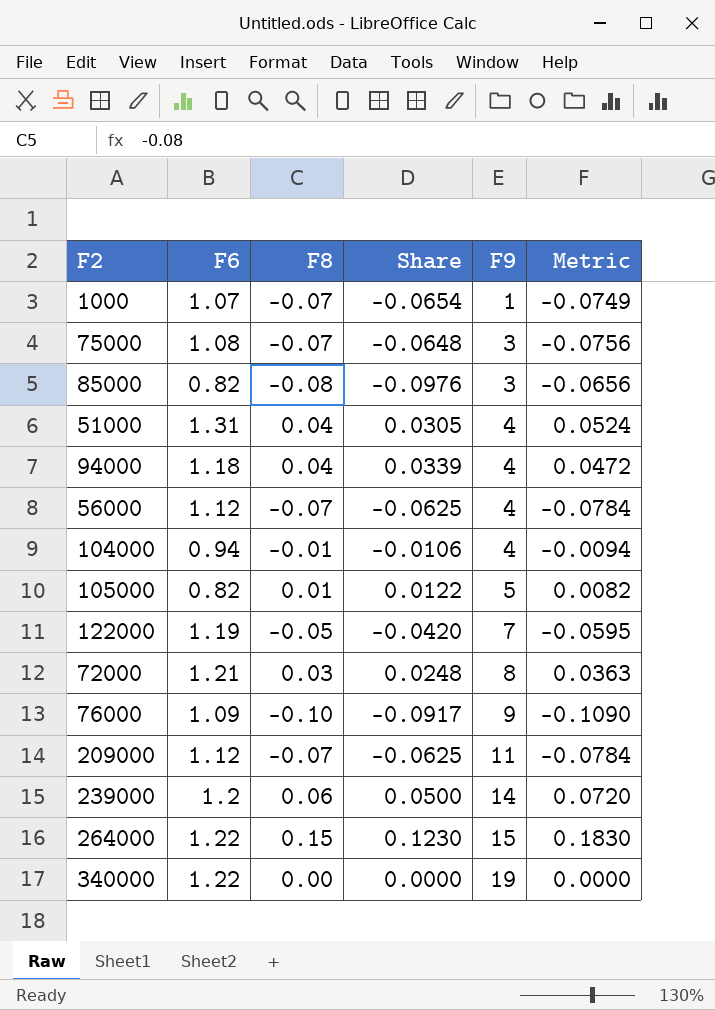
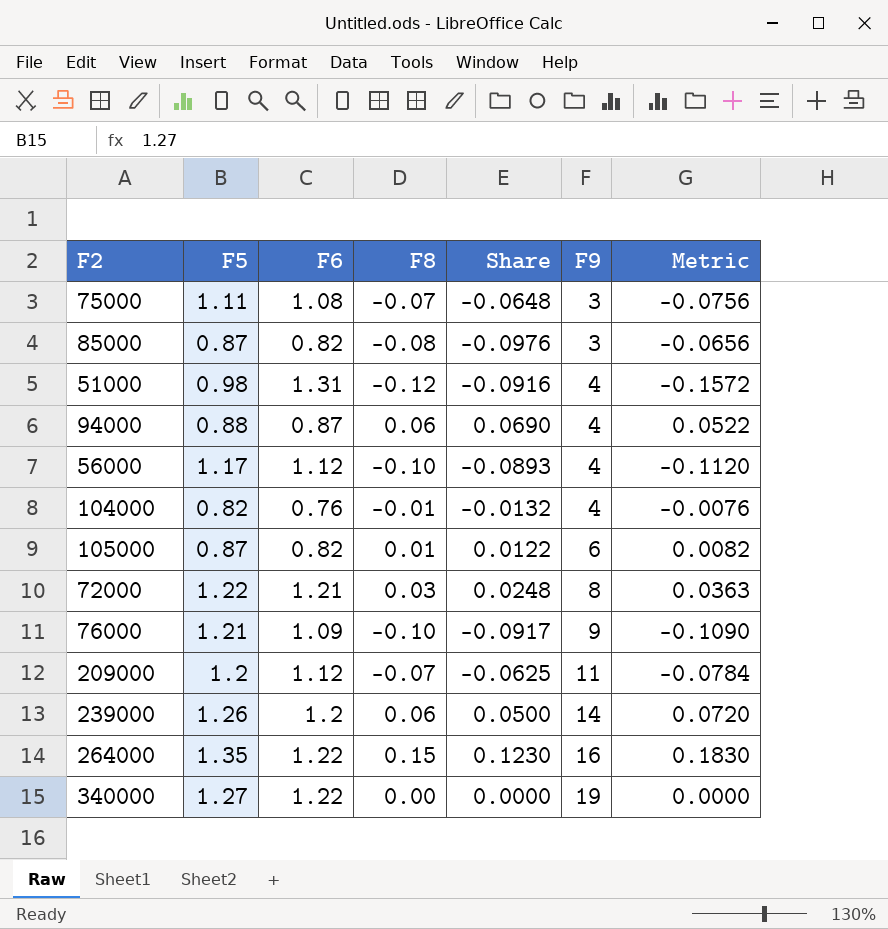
column F5 | position: none -> 2
row 1000: 1.07 | -0.07 | -0.0654 | 1 | -0.0749 -> none
row 122000: 1.19 | -0.05 | -0.0420 | 7 | -0.0595 -> none
51000 | F8: 0.04 -> -0.12
51000 | Share: 0.0305 -> -0.0916
51000 | Metric: 0.0524 -> -0.1572
94000 | F6: 1.18 -> 0.87
94000 | F8: 0.04 -> 0.06
94000 | Share: 0.0339 -> 0.0690
94000 | Metric: 0.0472 -> 0.0522
56000 | F8: -0.07 -> -0.10
56000 | Share: -0.0625 -> -0.0893
56000 | Metric: -0.0784 -> -0.1120
104000 | F6: 0.94 -> 0.76
104000 | Share: -0.0106 -> -0.0132
104000 | Metric: -0.0094 -> -0.0076
105000 | F9: 5 -> 6
264000 | F9: 15 -> 16

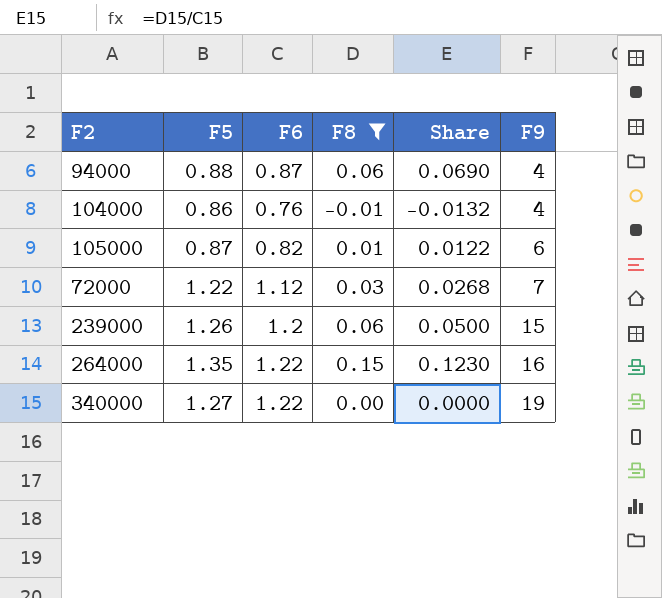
filter: none -> F8 >= -0.01
column Metric | formula: [F6] * [F8] -> none
104000 | F5: 0.82 -> 0.86
72000 | F6: 1.21 -> 1.12
72000 | Share: 0.0248 -> 0.0268
72000 | F9: 8 -> 7
239000 | F9: 14 -> 15

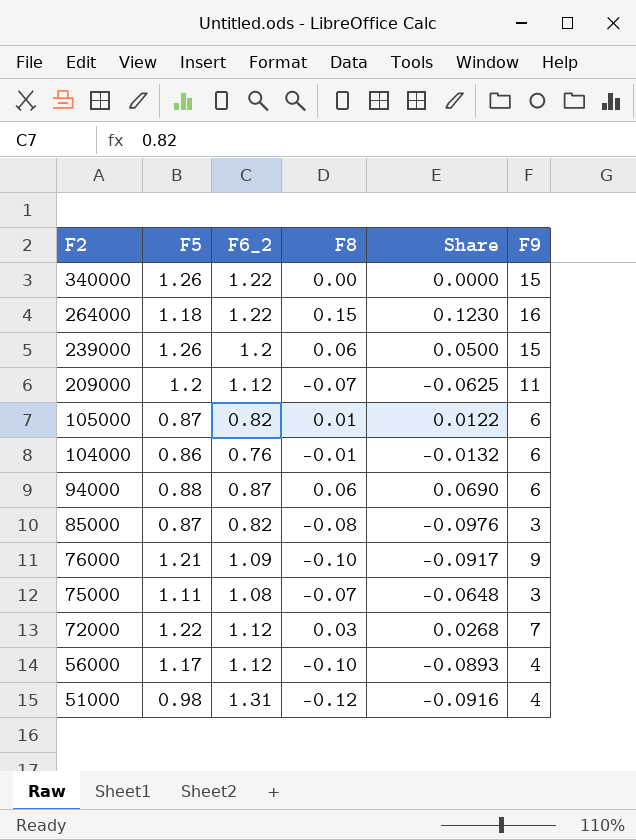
filter: F8 >= -0.01 -> none
row order: F9 ascending -> F2 descending
column name: F6 -> F6_2
340000 | F5: 1.27 -> 1.26
340000 | F9: 19 -> 15
264000 | F5: 1.35 -> 1.18
104000 | F9: 4 -> 6
94000 | F9: 4 -> 6

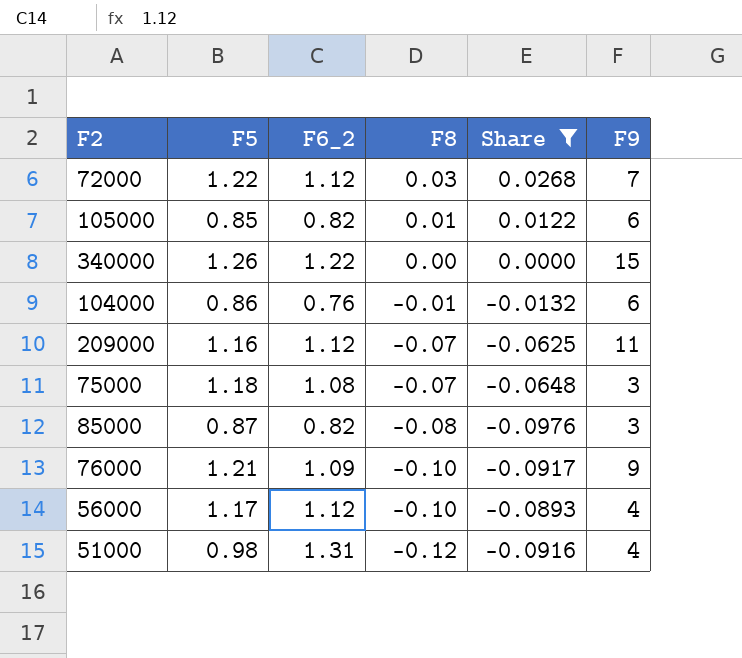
filter: none -> Share <= 0.0268
row order: F2 descending -> F8 descending
105000 | F5: 0.87 -> 0.85
209000 | F5: 1.2 -> 1.16
75000 | F5: 1.11 -> 1.18

